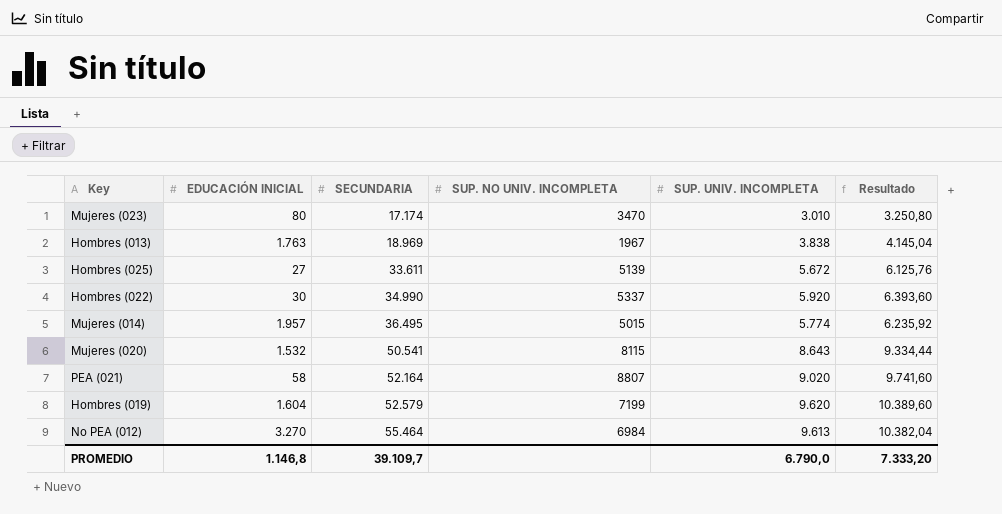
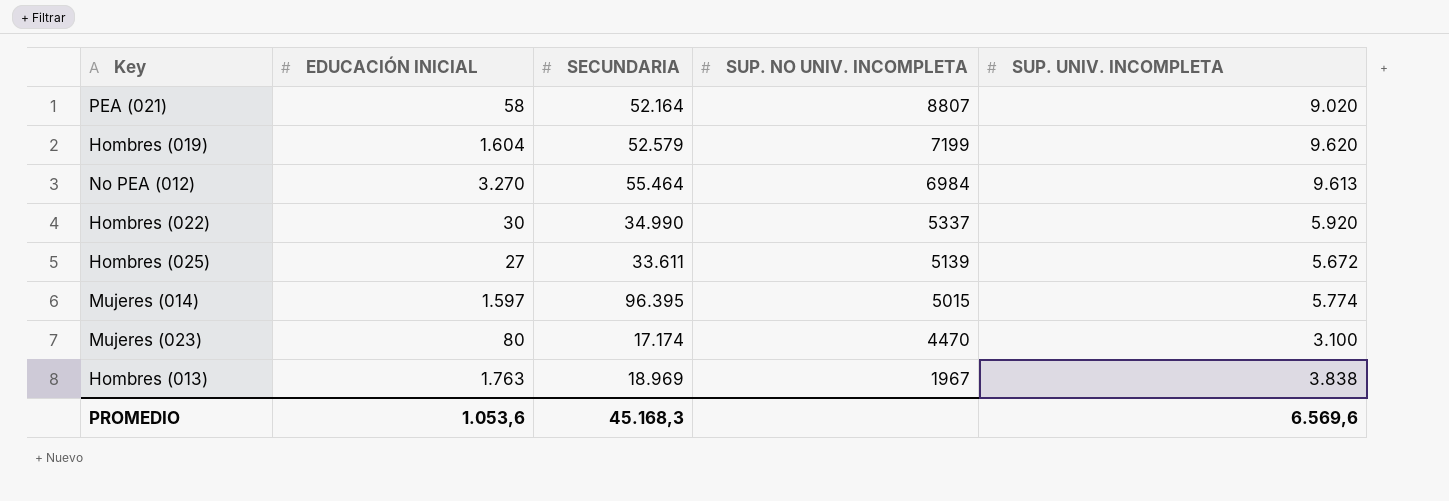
row order: SECUNDARIA ascending -> SUP. NO UNIV. INCOMPLETA descending
column Resultado | formula: [SUP. UNIV. INCOMPLETA] * 1,08 -> none
row Mujeres (020): 1.532 | 50.541 | 8115 | 8.643 | 9.334,44 -> none
Mujeres (014) | EDUCACIÓN INICIAL: 1.957 -> 1.597
Mujeres (014) | SECUNDARIA: 36.495 -> 96.395
Mujeres (023) | SUP. NO UNIV. INCOMPLETA: 3470 -> 4470
Mujeres (023) | SUP. UNIV. INCOMPLETA: 3.010 -> 3.100
PROMEDIO | EDUCACIÓN INICIAL: 1.146,8 -> 1.053,6
PROMEDIO | SECUNDARIA: 39.109,7 -> 45.168,3
PROMEDIO | SUP. UNIV. INCOMPLETA: 6.790,0 -> 6.569,6

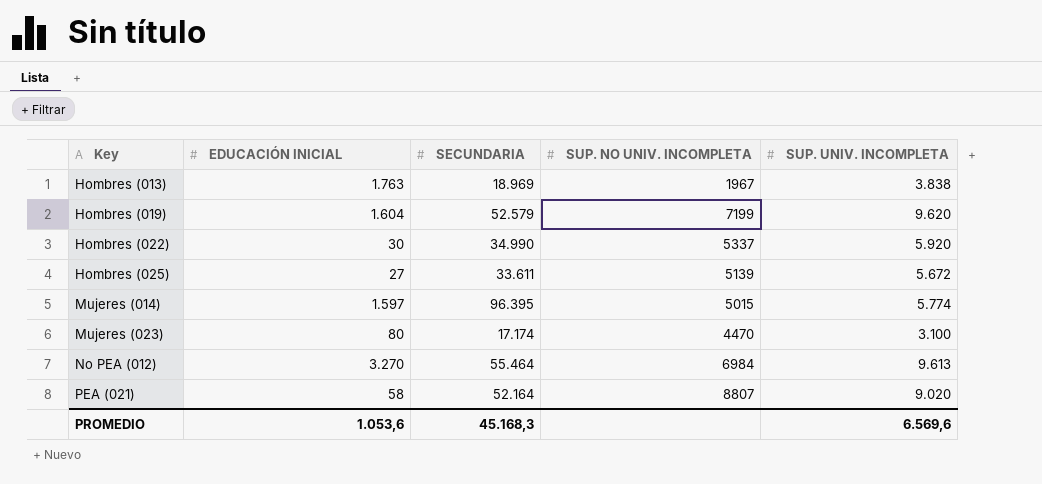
row order: SUP. NO UNIV. INCOMPLETA descending -> Key ascending

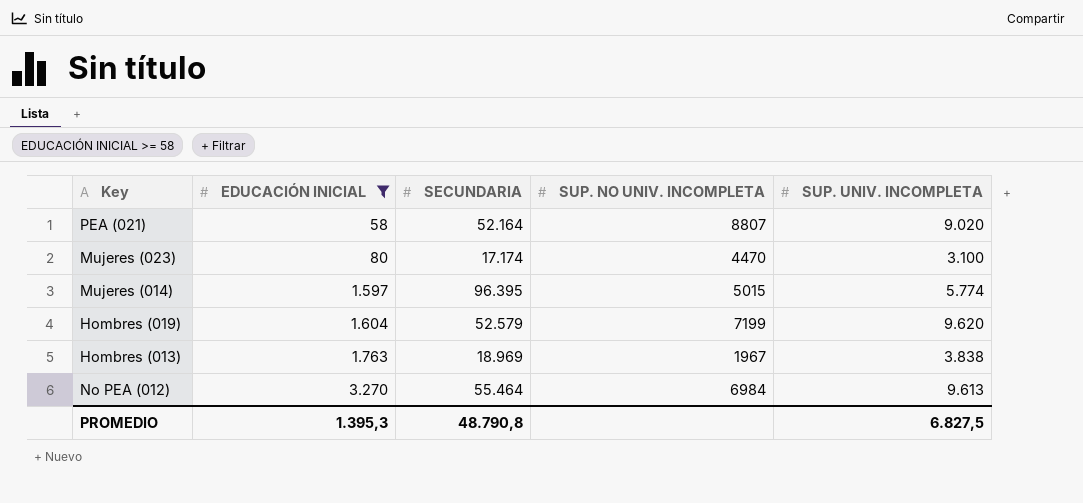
filter: none -> EDUCACIÓN INICIAL >= 58
row order: Key ascending -> EDUCACIÓN INICIAL ascending
PROMEDIO | EDUCACIÓN INICIAL: 1.053,6 -> 1.395,3
PROMEDIO | SECUNDARIA: 45.168,3 -> 48.790,8
PROMEDIO | SUP. UNIV. INCOMPLETA: 6.569,6 -> 6.827,5

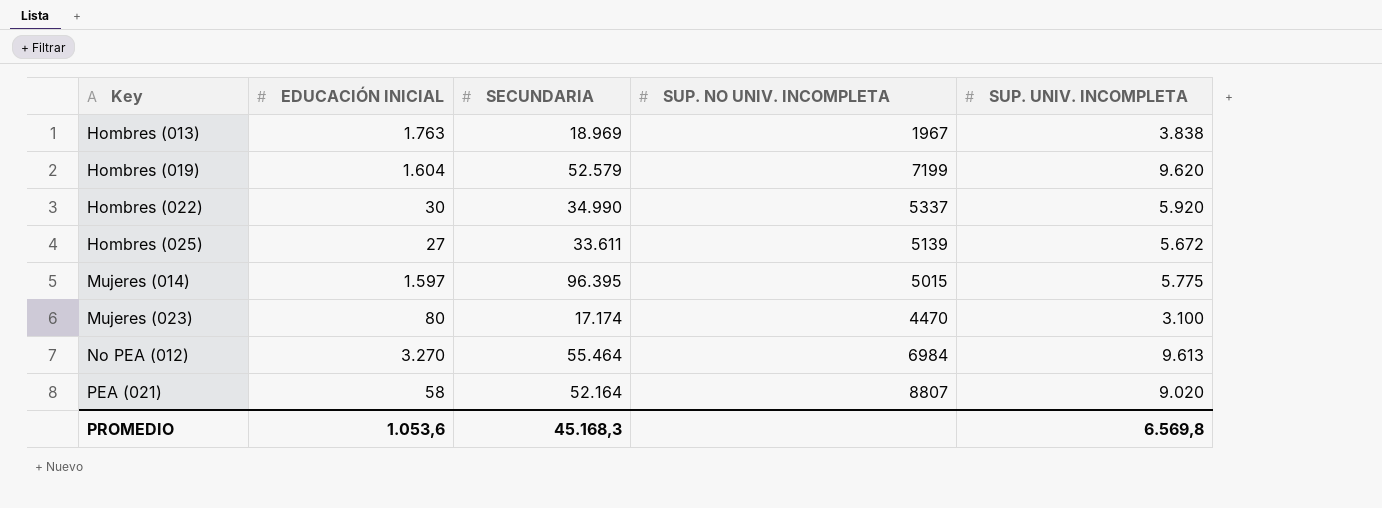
filter: EDUCACIÓN INICIAL >= 58 -> none
row order: EDUCACIÓN INICIAL ascending -> Key ascending
Mujeres (014) | SUP. UNIV. INCOMPLETA: 5.774 -> 5.775
PROMEDIO | EDUCACIÓN INICIAL: 1.395,3 -> 1.053,6
PROMEDIO | SECUNDARIA: 48.790,8 -> 45.168,3
PROMEDIO | SUP. UNIV. INCOMPLETA: 6.827,5 -> 6.569,8

